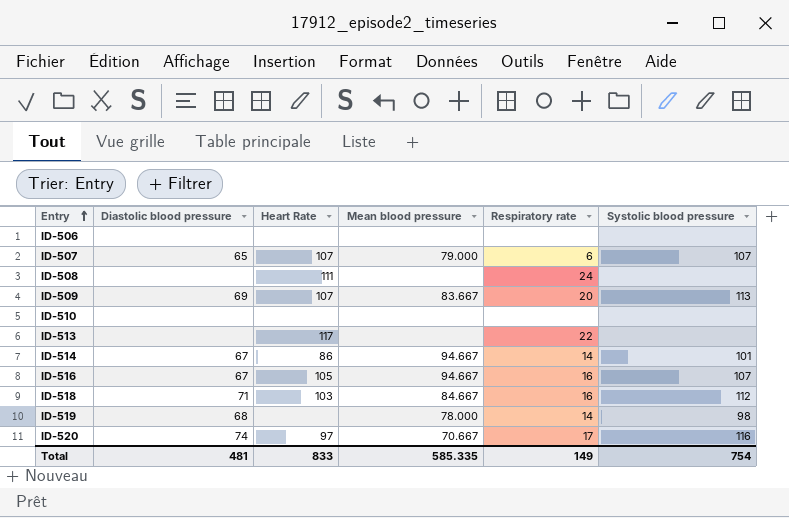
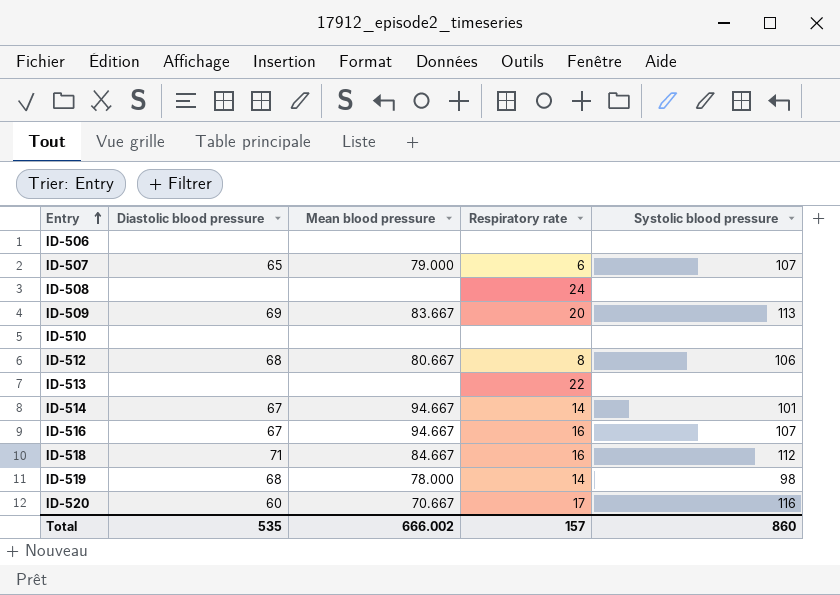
column Heart Rate | position: 3 -> none
row ID-512: none -> 68 | 80.667 | 8 | 106
ID-520 | Diastolic blood pressure: 74 -> 60
Total | Diastolic blood pressure: 481 -> 535
Total | Mean blood pressure: 585.335 -> 666.002
Total | Respiratory rate: 149 -> 157
Total | Systolic blood pressure: 754 -> 860

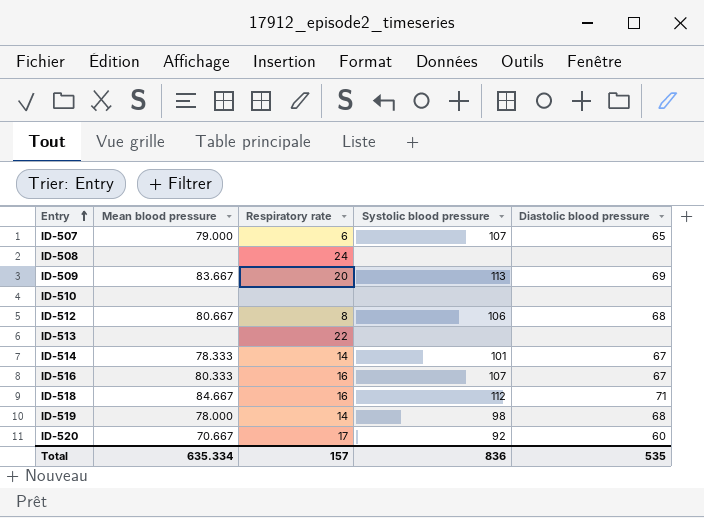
column Diastolic blood pressure | position: 2 -> 5
row ID-506: none | none | none | none -> none
ID-514 | Mean blood pressure: 94.667 -> 78.333
ID-516 | Mean blood pressure: 94.667 -> 80.333
ID-520 | Systolic blood pressure: 116 -> 92
Total | Mean blood pressure: 666.002 -> 635.334
Total | Systolic blood pressure: 860 -> 836

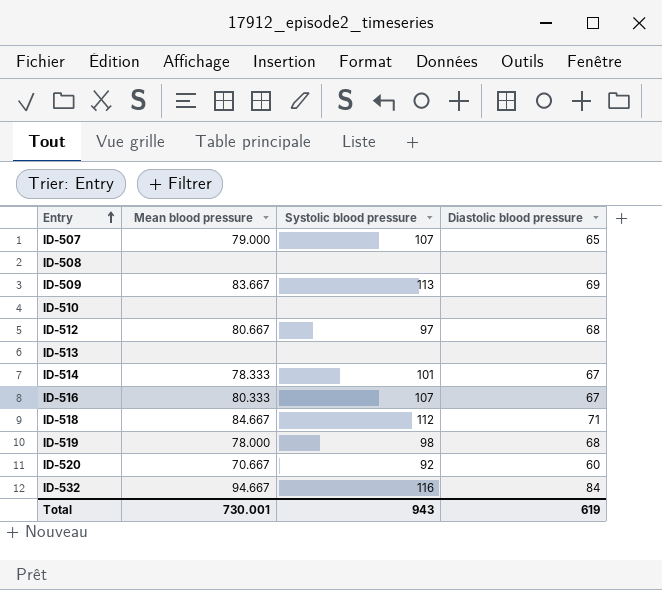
column Respiratory rate | position: 3 -> none
ID-512 | Systolic blood pressure: 106 -> 97
row ID-532: none -> 94.667 | 116 | 84
Total | Mean blood pressure: 635.334 -> 730.001
Total | Systolic blood pressure: 836 -> 943
Total | Diastolic blood pressure: 535 -> 619

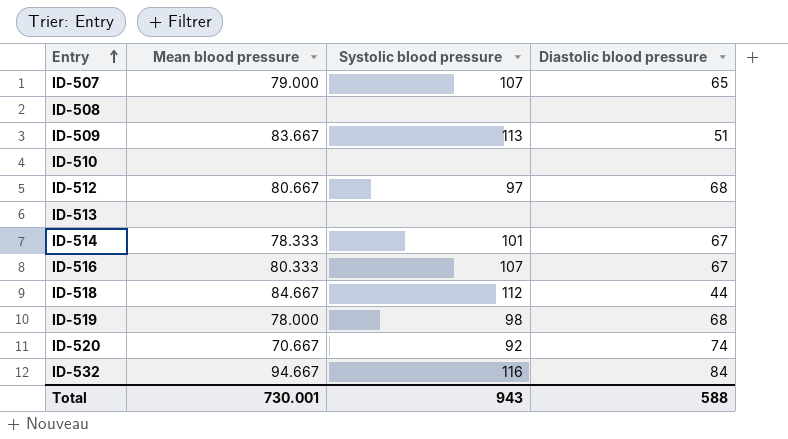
ID-509 | Diastolic blood pressure: 69 -> 51
ID-518 | Diastolic blood pressure: 71 -> 44
ID-520 | Diastolic blood pressure: 60 -> 74
Total | Diastolic blood pressure: 619 -> 588

